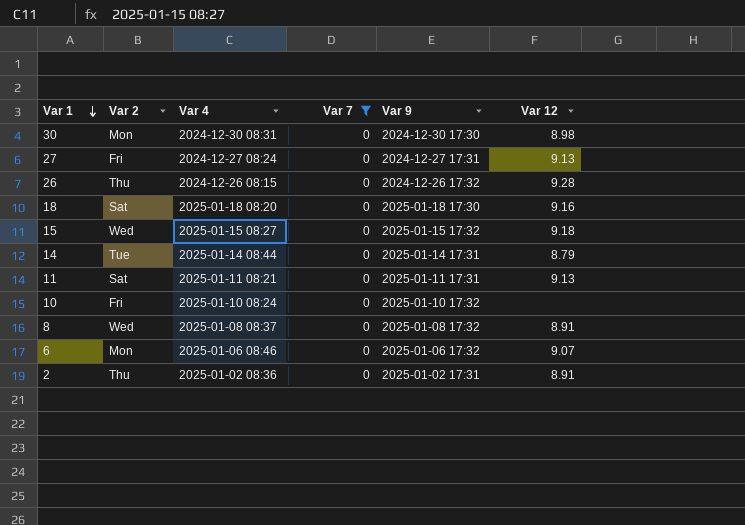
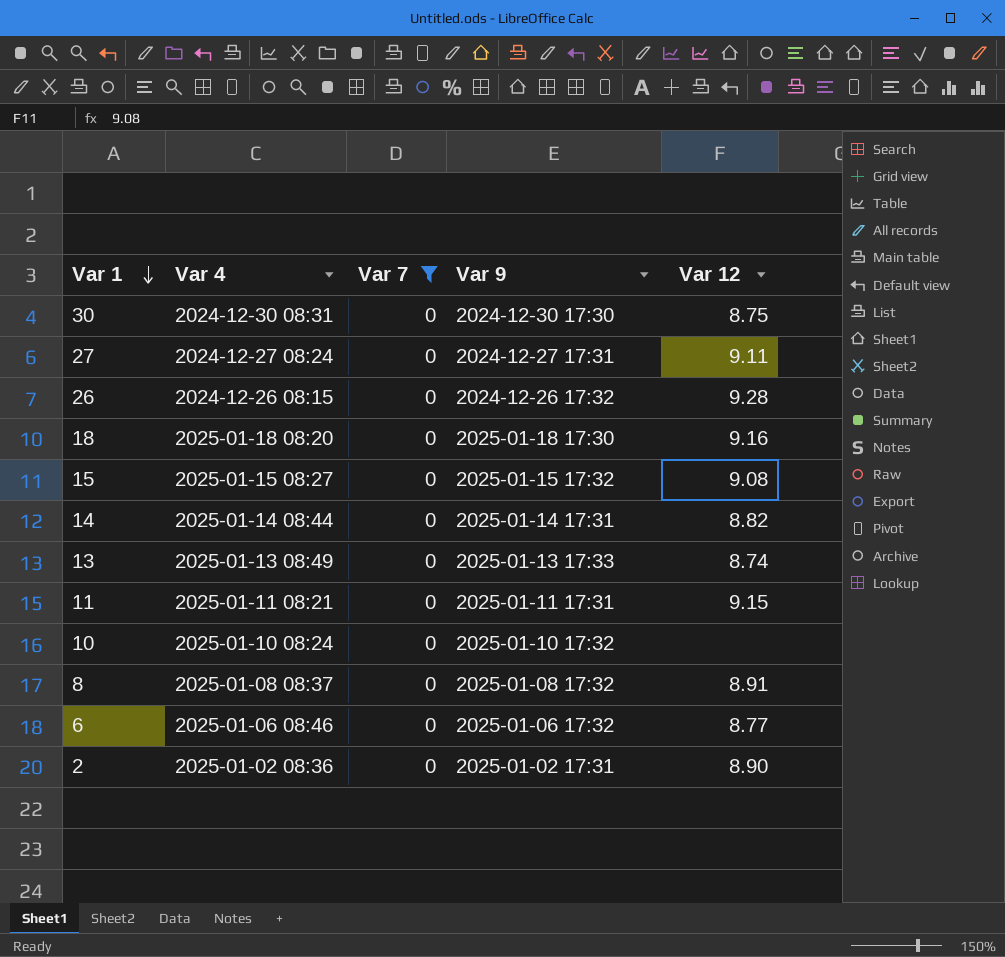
column Var 2 | position: 2 -> none
30 | Var 12: 8.98 -> 8.75
27 | Var 12: 9.13 -> 9.11
15 | Var 12: 9.18 -> 9.08
14 | Var 12: 8.79 -> 8.82
row 13: none -> 2025-01-13 08:49 | 0 | 2025-01-13 17:33 | 8.74
11 | Var 12: 9.13 -> 9.15
6 | Var 12: 9.07 -> 8.77
2 | Var 12: 8.91 -> 8.90

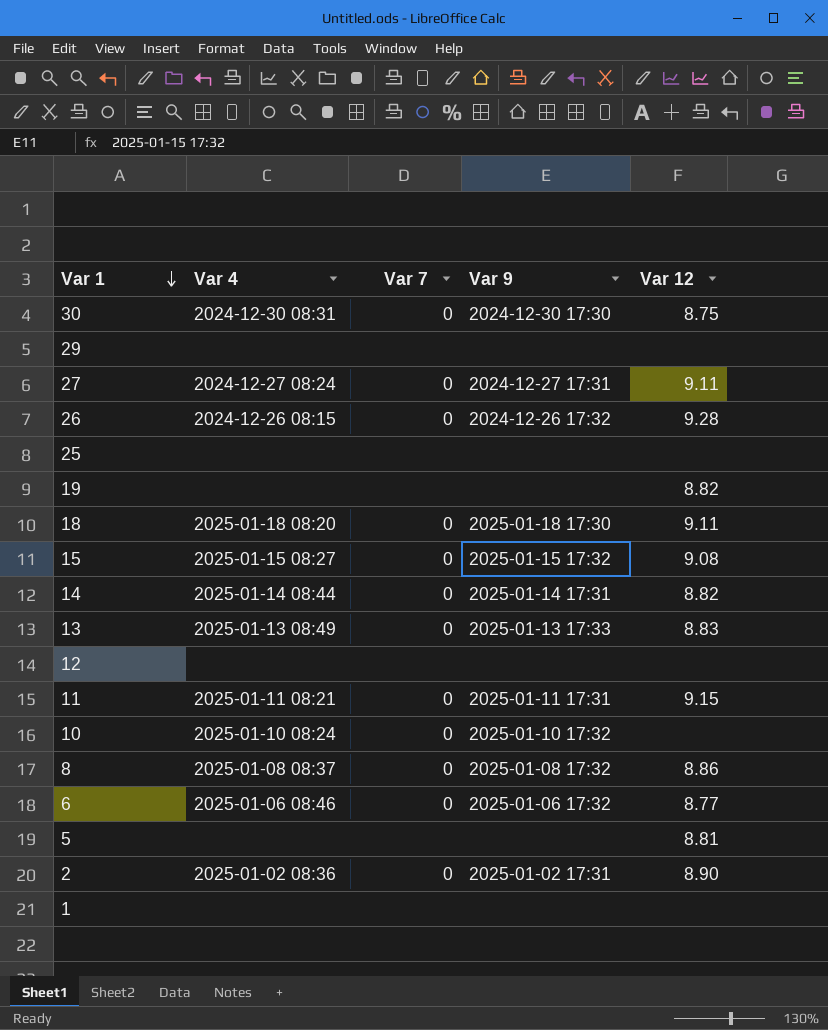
filter: Var 7 = 0 -> none
18 | Var 12: 9.16 -> 9.11
13 | Var 12: 8.74 -> 8.83
8 | Var 12: 8.91 -> 8.86

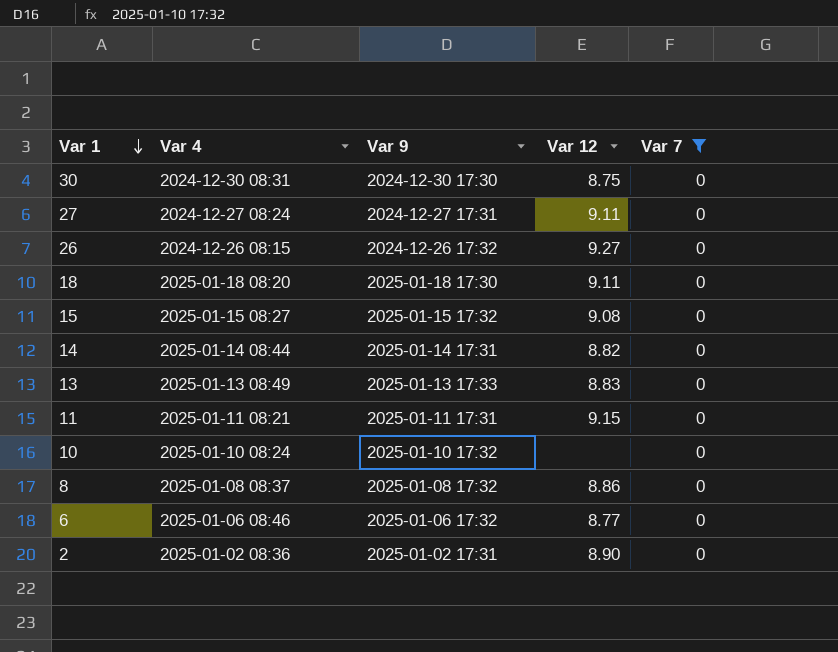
filter: none -> Var 7 = 0
column Var 7 | position: 3 -> 5
26 | Var 12: 9.28 -> 9.27

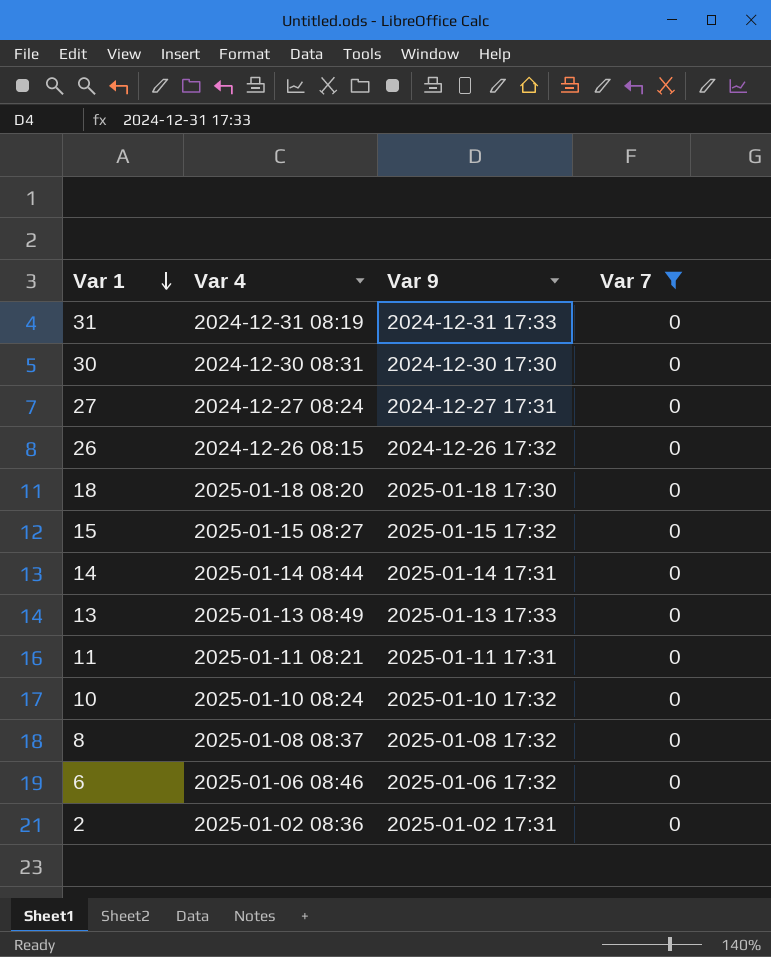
column Var 12 | position: 4 -> none
row 31: none -> 2024-12-31 08:19 | 2024-12-31 17:33 | 0

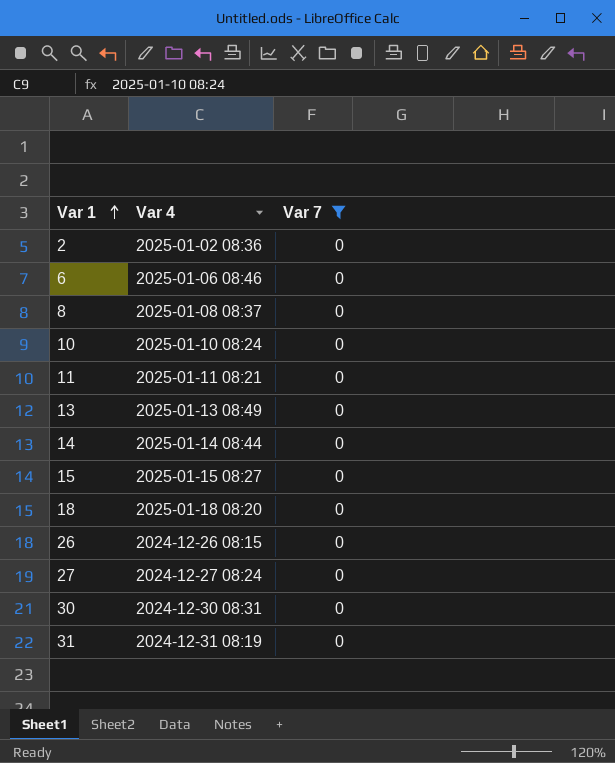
row order: Var 1 descending -> Var 1 ascending
column Var 9 | position: 3 -> none

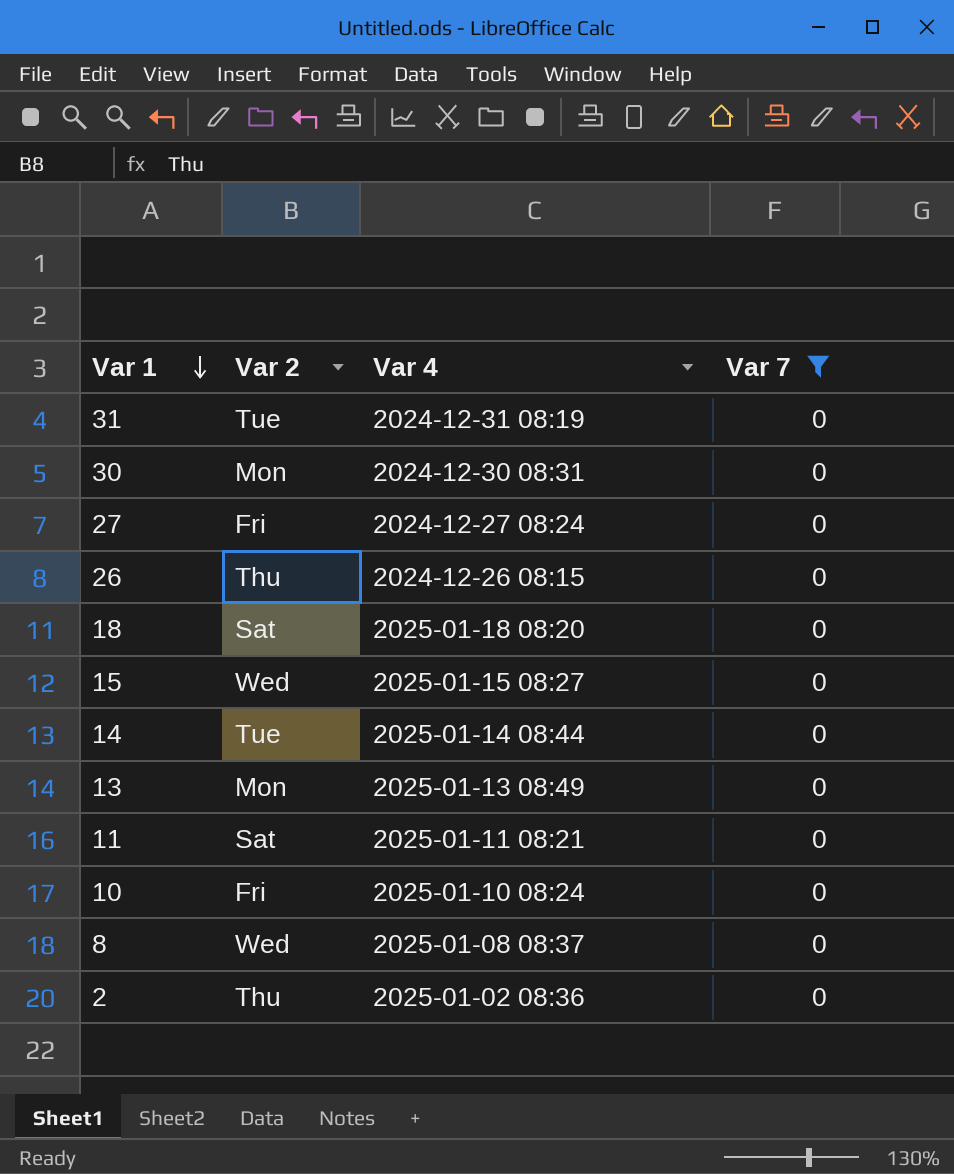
row order: Var 1 ascending -> Var 1 descending
column Var 2 | position: none -> 2
row 6: 2025-01-06 08:46 | 0 -> none

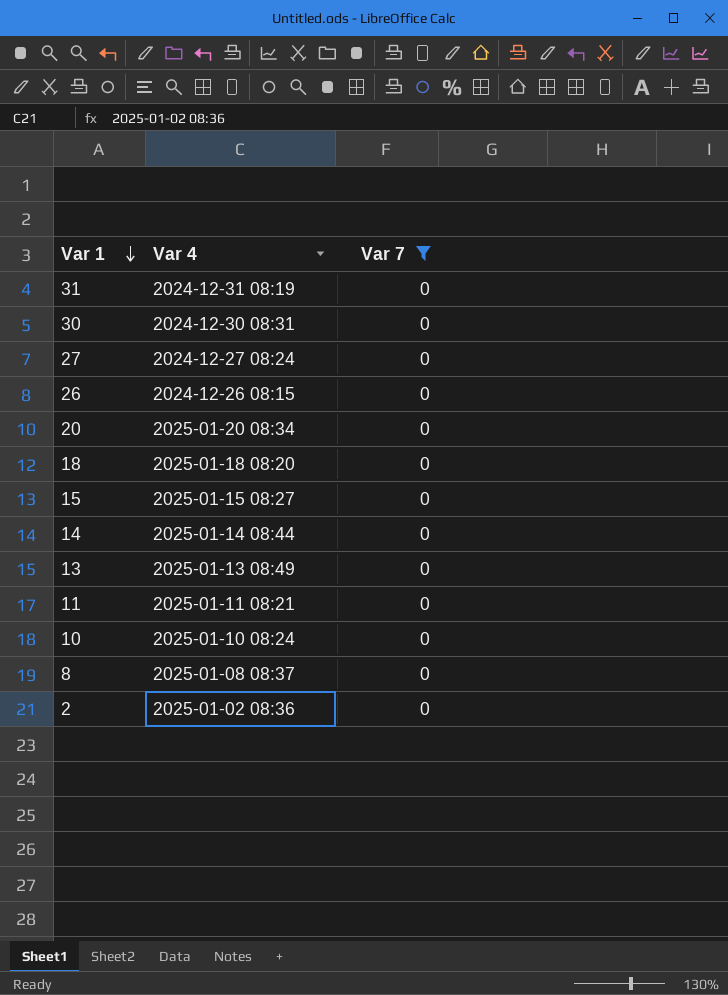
column Var 2 | position: 2 -> none
row 20: none -> 2025-01-20 08:34 | 0

